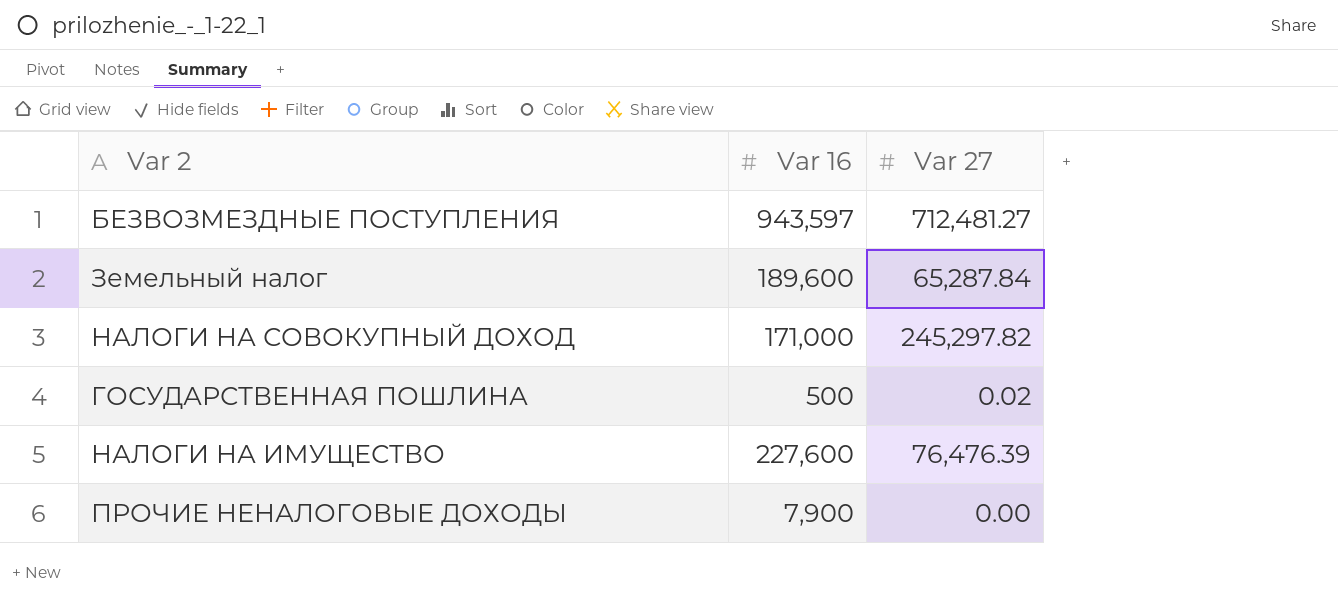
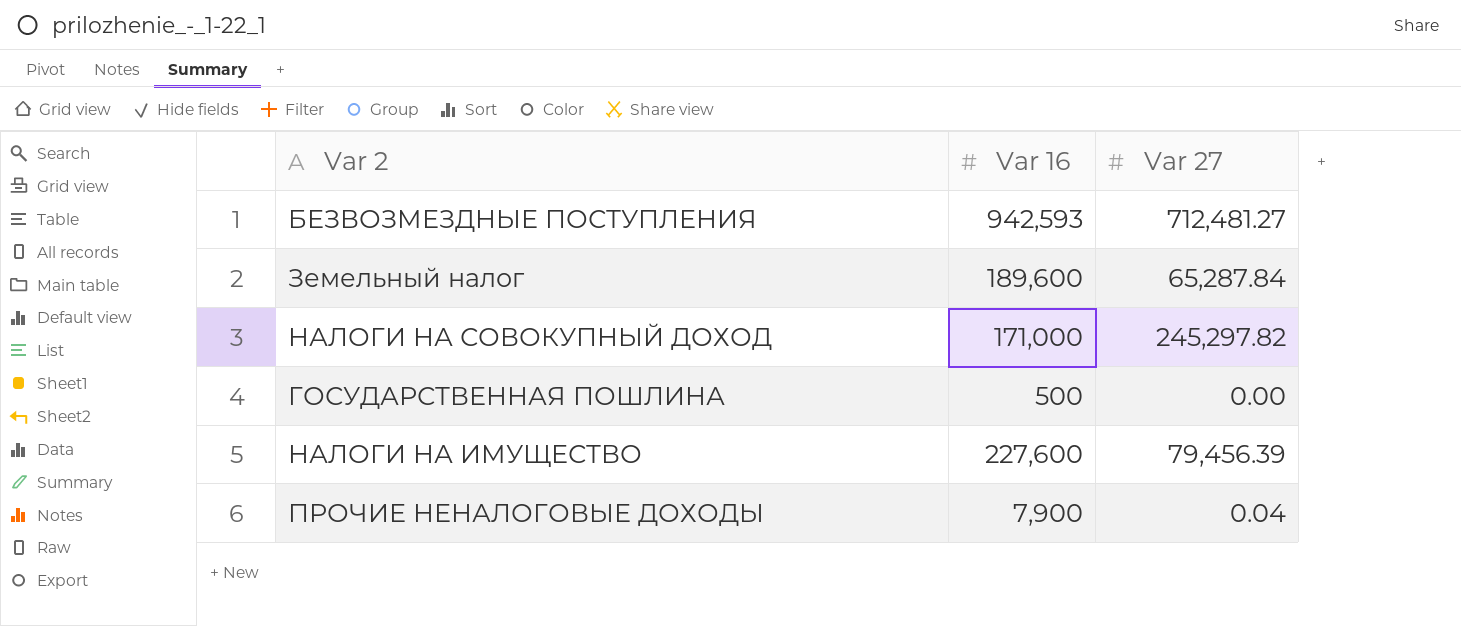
БЕЗВОЗМЕЗДНЫЕ ПОСТУПЛЕНИЯ | Var 16: 943,597 -> 942,593
ГОСУДАРСТВЕННАЯ ПОШЛИНА | Var 27: 0.02 -> 0.00
НАЛОГИ НА ИМУЩЕСТВО | Var 27: 76,476.39 -> 79,456.39
ПРОЧИЕ НЕНАЛОГОВЫЕ ДОХОДЫ | Var 27: 0.00 -> 0.04

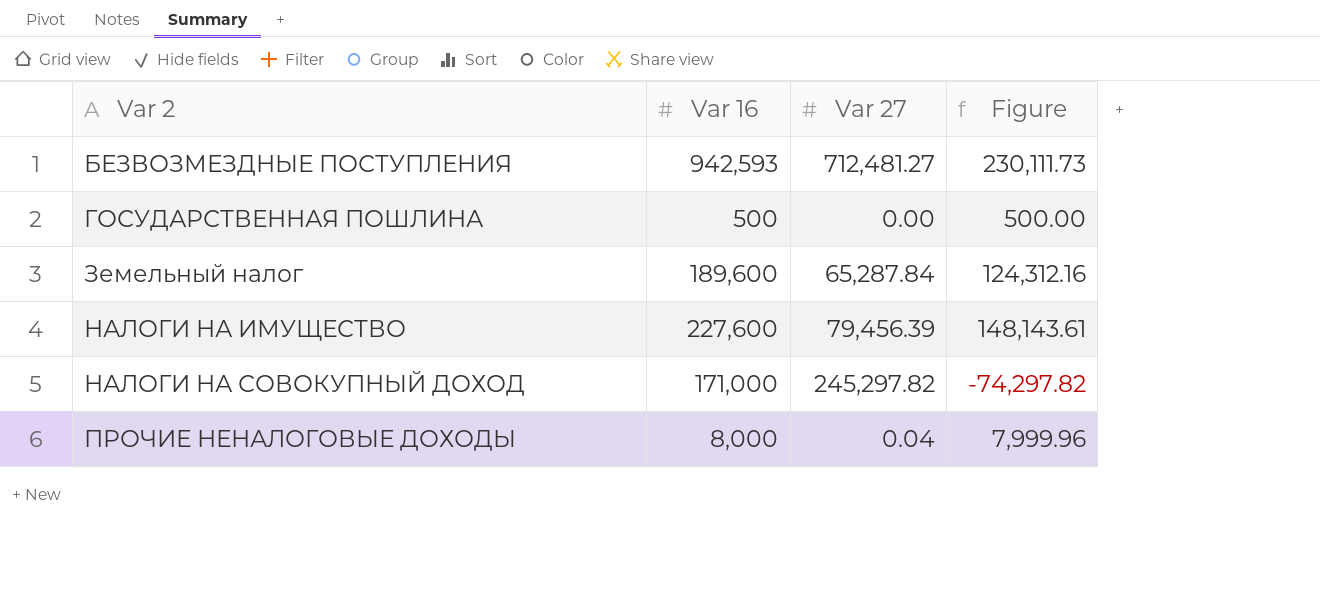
row order: none -> Var 2 ascending
column Figure | formula: none -> [Var 16] - [Var 27]
ПРОЧИЕ НЕНАЛОГОВЫЕ ДОХОДЫ | Var 16: 7,900 -> 8,000

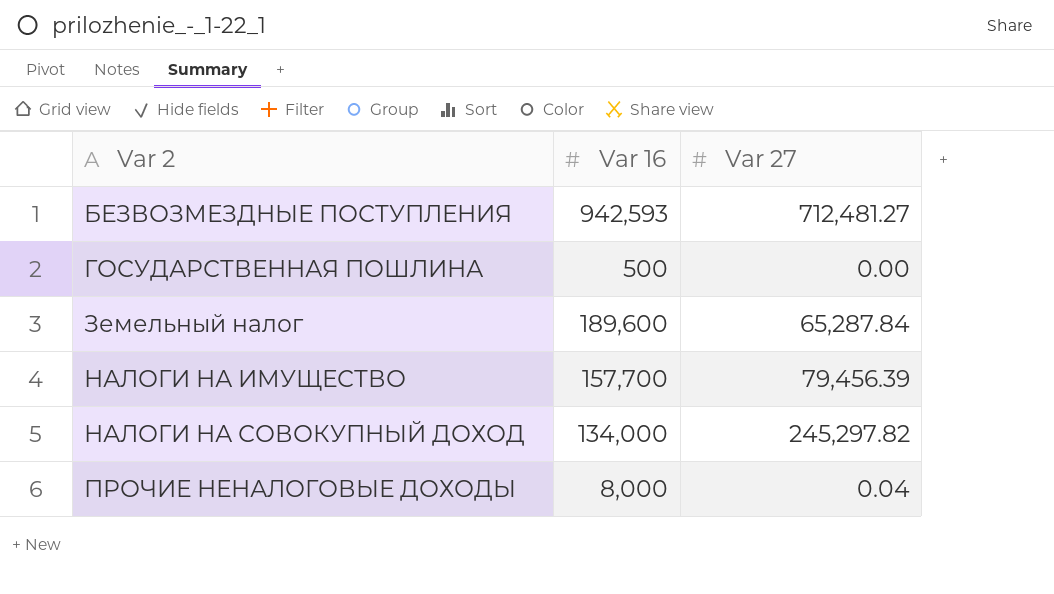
column Figure | formula: [Var 16] - [Var 27] -> none
НАЛОГИ НА ИМУЩЕСТВО | Var 16: 227,600 -> 157,700
НАЛОГИ НА СОВОКУПНЫЙ ДОХОД | Var 16: 171,000 -> 134,000

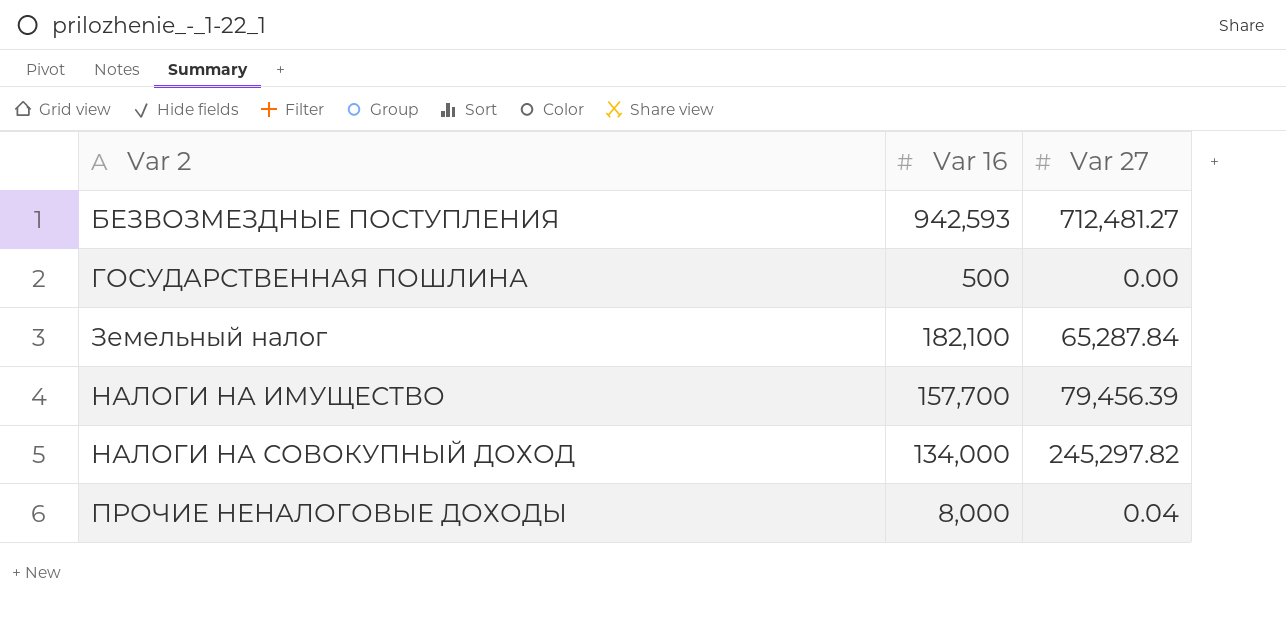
Земельный налог | Var 16: 189,600 -> 182,100

